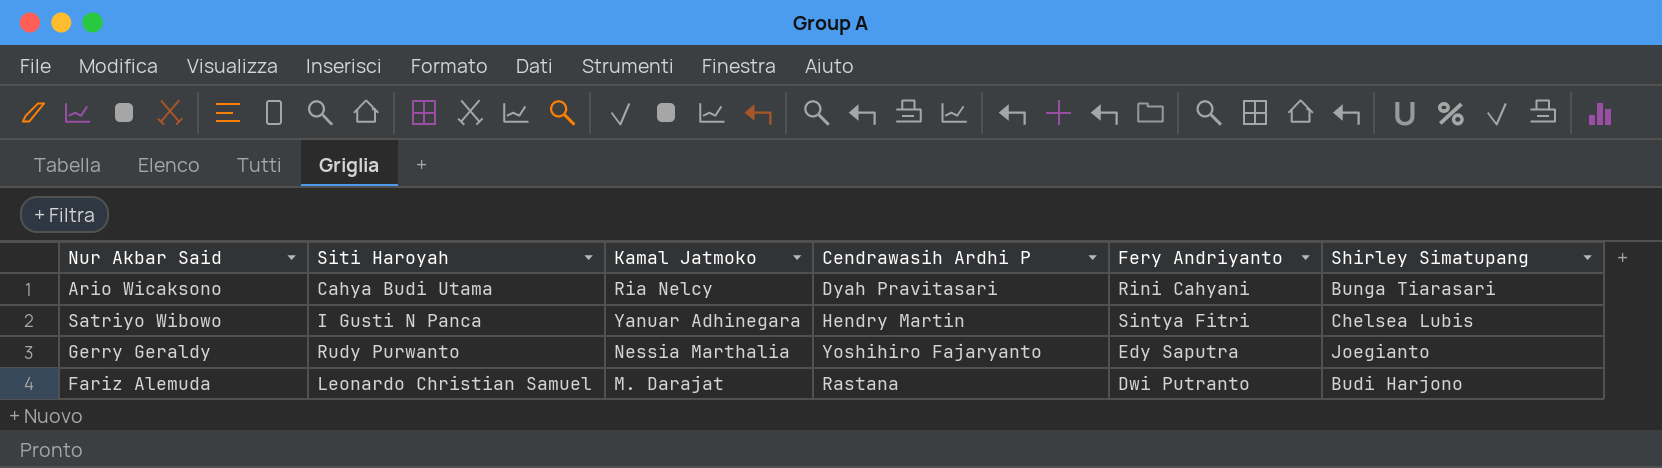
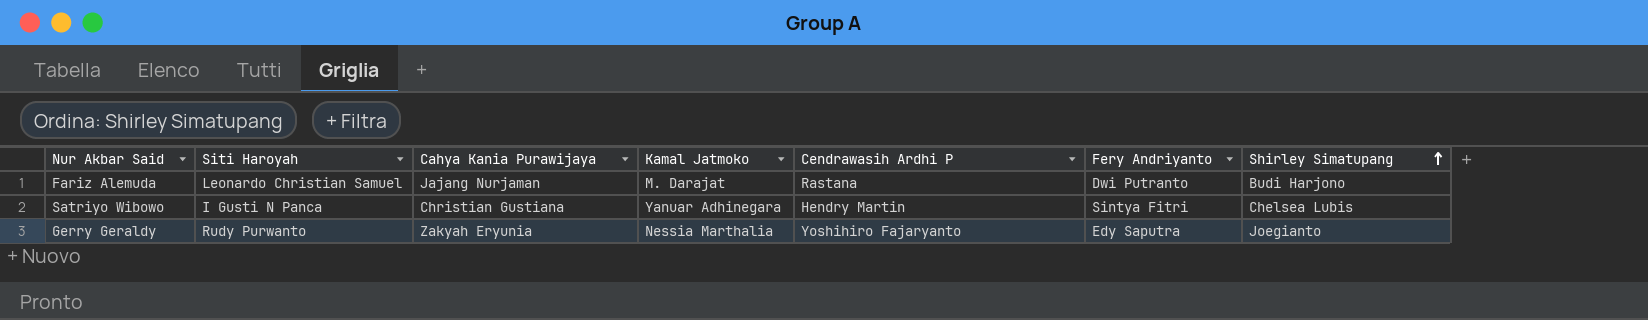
row order: none -> Shirley Simatupang ascending
column Cahya Kania Purawijaya | position: none -> 3
row Ario Wicaksono: Cahya Budi Utama | Ria Nelcy | Dyah Pravitasari | Rini Cahyani | Bunga Tiarasari -> none

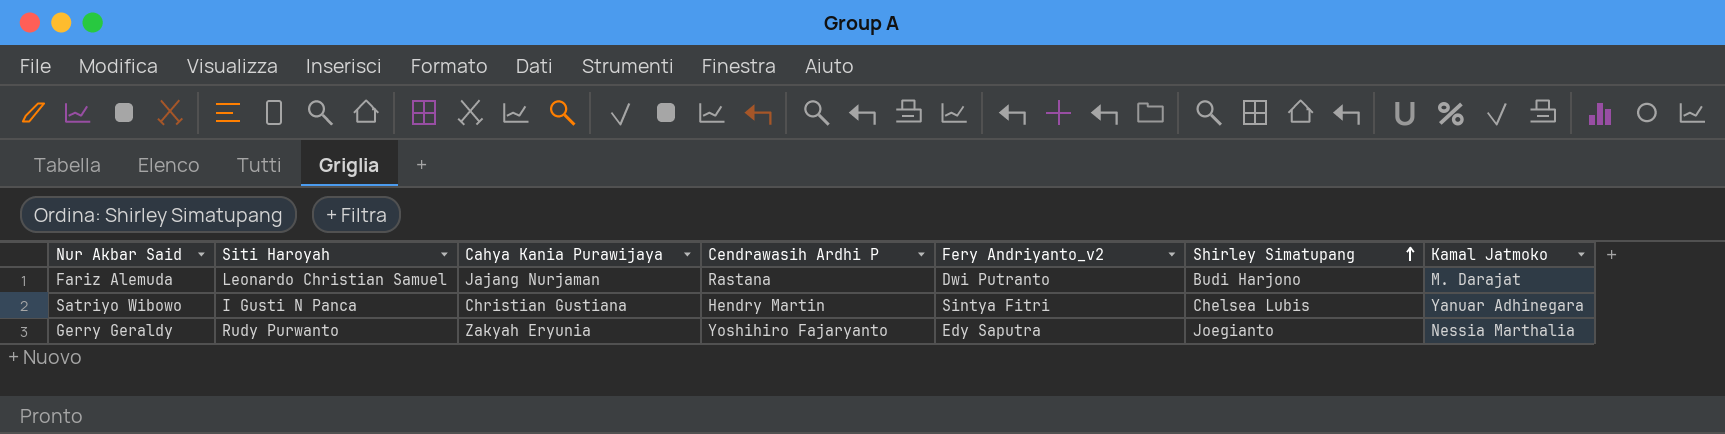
column name: Fery Andriyanto -> Fery Andriyanto_v2
column Kamal Jatmoko | position: 4 -> 7

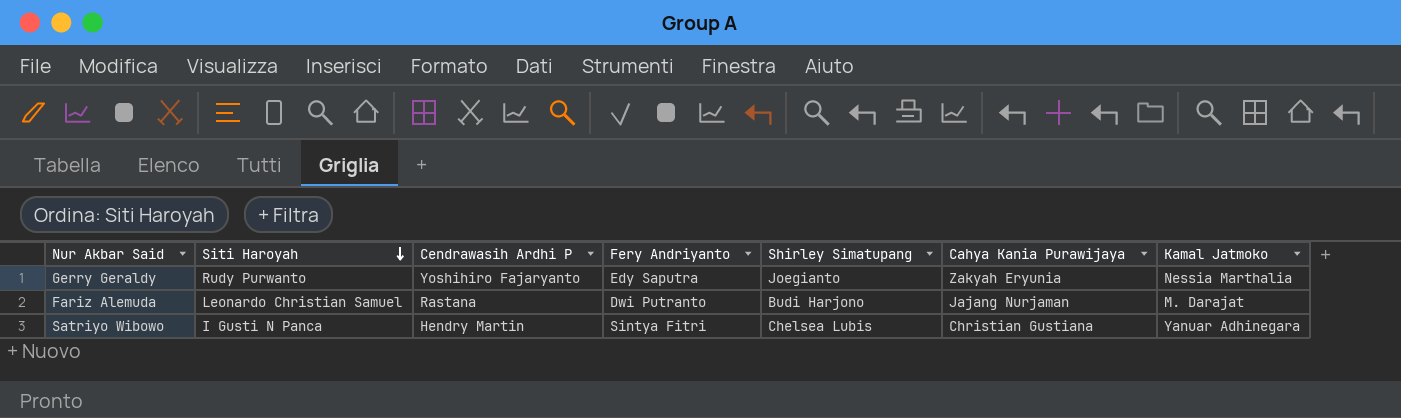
row order: Shirley Simatupang ascending -> Siti Haroyah descending
column name: Fery Andriyanto_v2 -> Fery Andriyanto
column Cahya Kania Purawijaya | position: 3 -> 6

